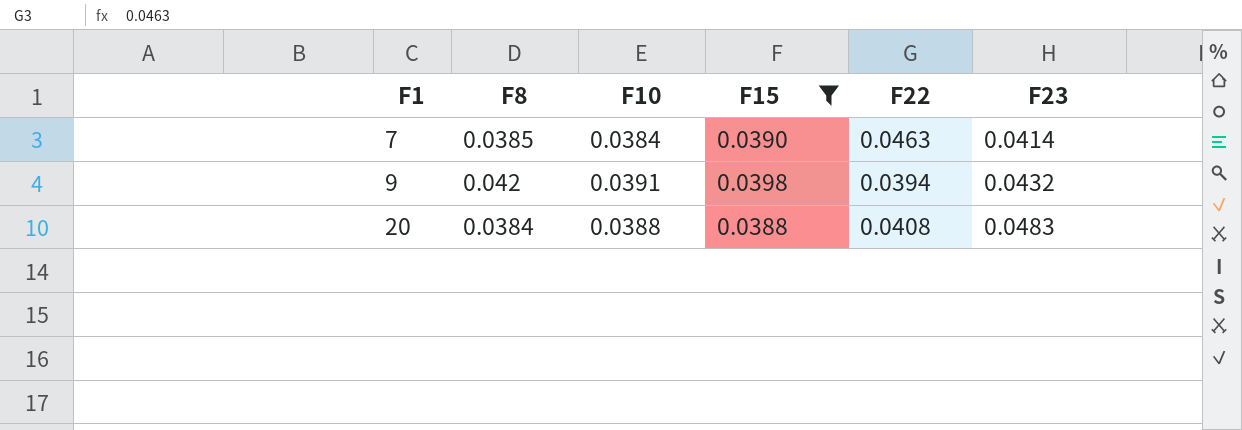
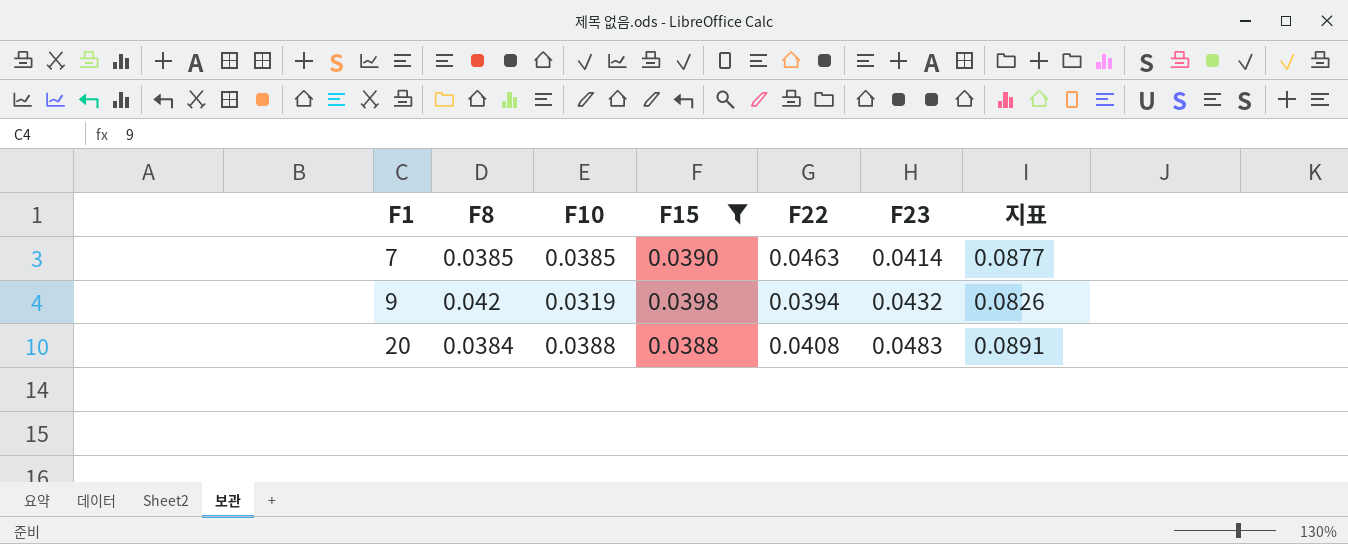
column 지표 | formula: none -> [F22] + [F23]
7 | F10: 0.0384 -> 0.0385
9 | F10: 0.0391 -> 0.0319

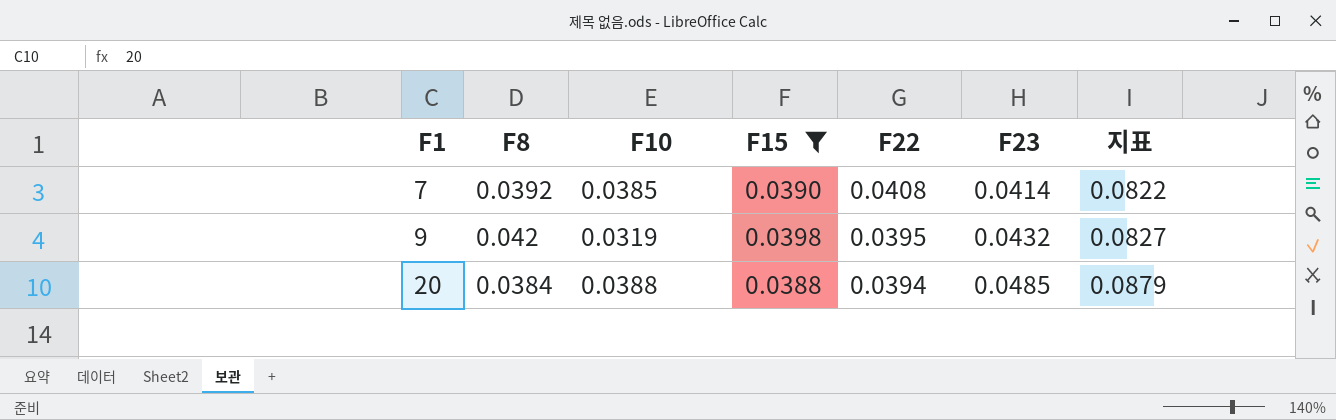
7 | F8: 0.0385 -> 0.0392
7 | F22: 0.0463 -> 0.0408
7 | 지표: 0.0877 -> 0.0822
9 | F22: 0.0394 -> 0.0395
9 | 지표: 0.0826 -> 0.0827
20 | F22: 0.0408 -> 0.0394
20 | F23: 0.0483 -> 0.0485
20 | 지표: 0.0891 -> 0.0879

